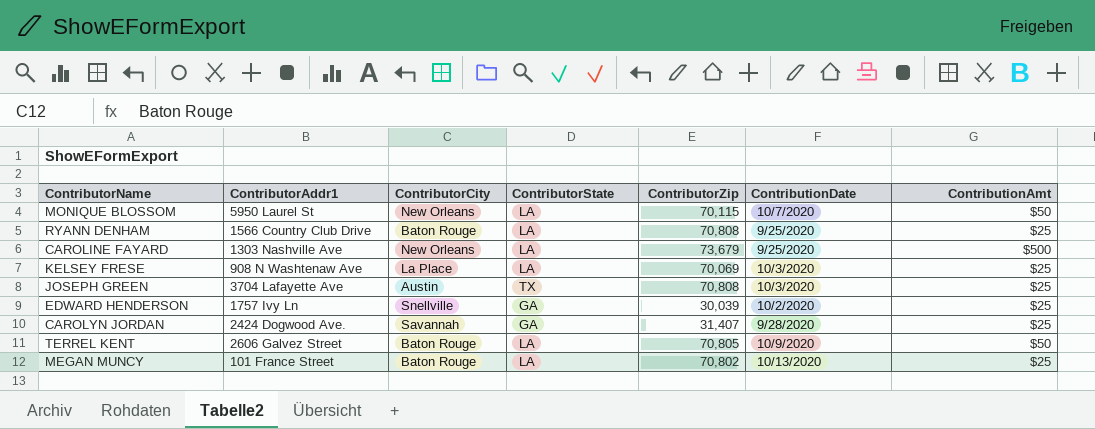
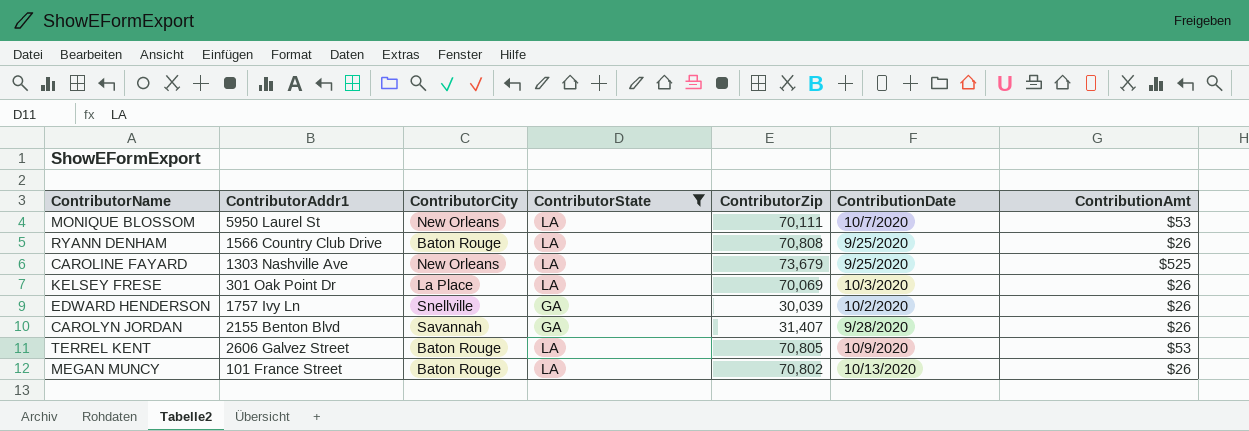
filter: none -> ContributorState != TX
MONIQUE BLOSSOM | ContributorZip: 70,115 -> 70,111
MONIQUE BLOSSOM | ContributionAmt: $50 -> $53
RYANN DENHAM | ContributionAmt: $25 -> $26
CAROLINE FAYARD | ContributionAmt: $500 -> $525
KELSEY FRESE | ContributorAddr1: 908 N Washtenaw Ave -> 301 Oak Point Dr
KELSEY FRESE | ContributionAmt: $25 -> $26
EDWARD HENDERSON | ContributionAmt: $25 -> $26
CAROLYN JORDAN | ContributorAddr1: 2424 Dogwood Ave. -> 2155 Benton Blvd
CAROLYN JORDAN | ContributionAmt: $25 -> $26
TERREL KENT | ContributionAmt: $50 -> $53
MEGAN MUNCY | ContributionAmt: $25 -> $26

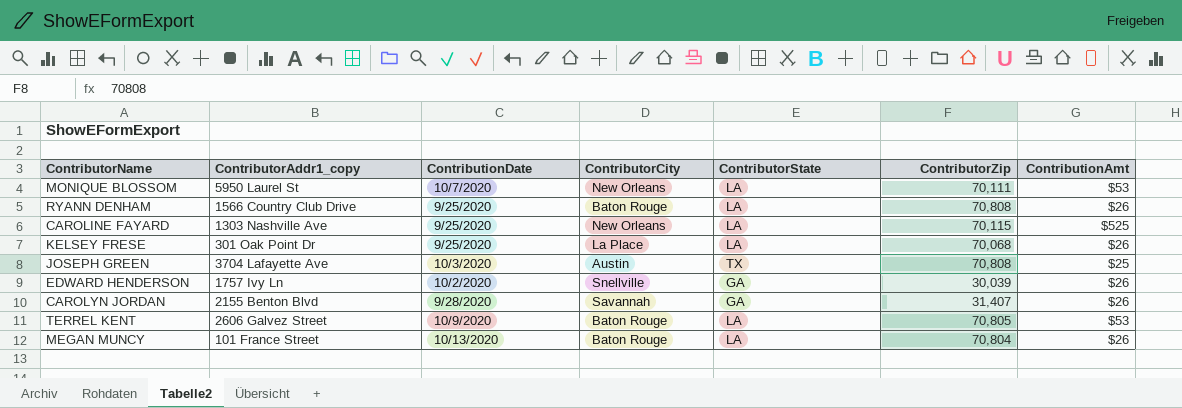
filter: ContributorState != TX -> none
column name: ContributorAddr1 -> ContributorAddr1_copy
column ContributionDate | position: 6 -> 3
CAROLINE FAYARD | ContributorZip: 73,679 -> 70,115
KELSEY FRESE | ContributionDate: 10/3/2020 -> 9/25/2020
KELSEY FRESE | ContributorZip: 70,069 -> 70,068
MEGAN MUNCY | ContributorZip: 70,802 -> 70,804

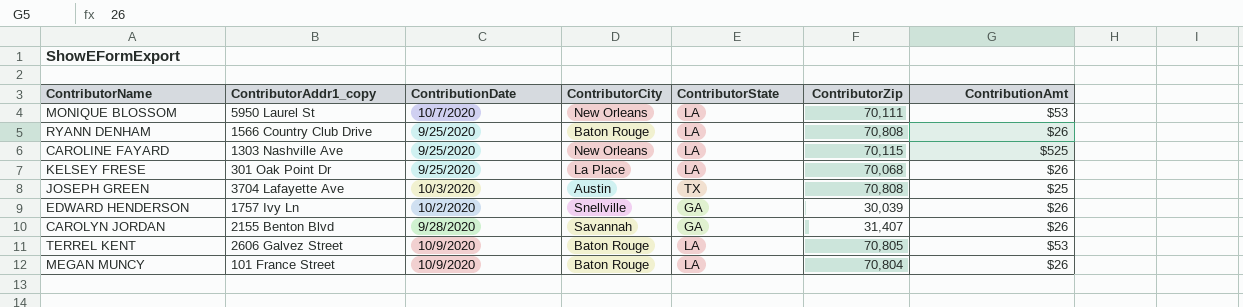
MEGAN MUNCY | ContributionDate: 10/13/2020 -> 10/9/2020

